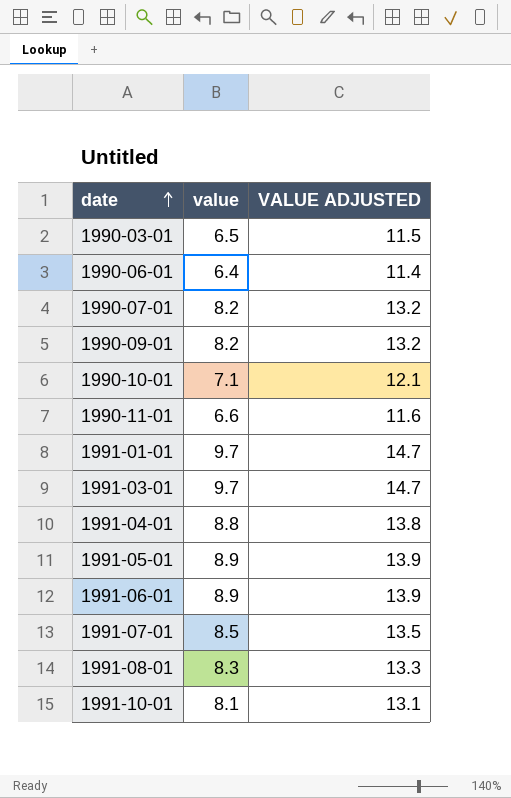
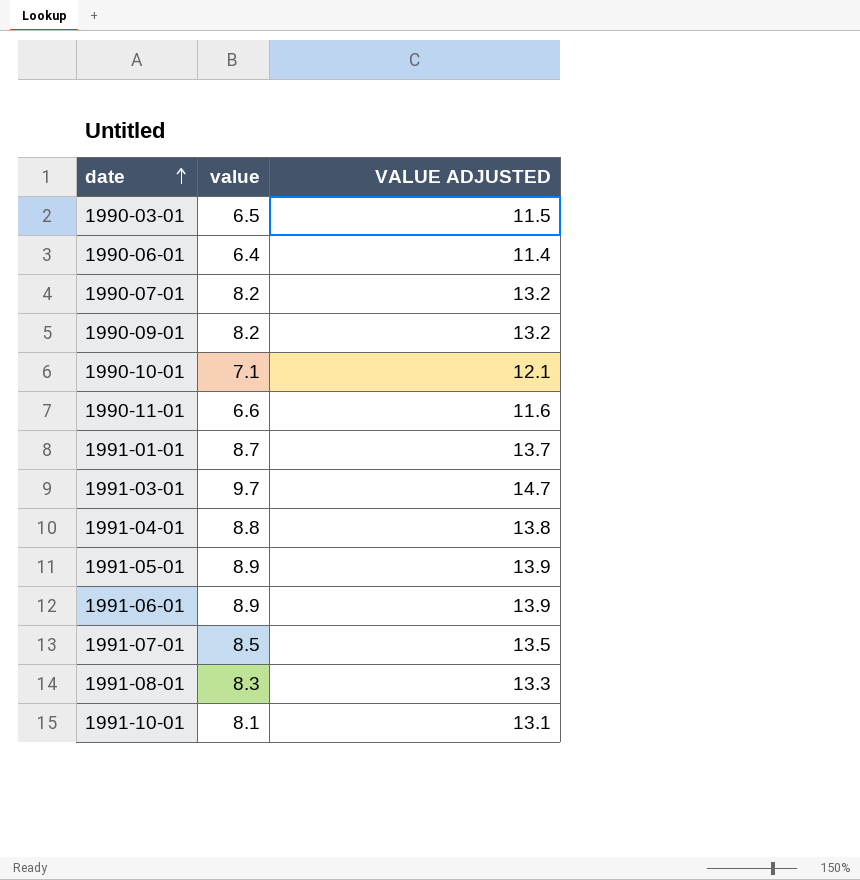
1991-01-01 | value: 9.7 -> 8.7
1991-01-01 | VALUE ADJUSTED: 14.7 -> 13.7

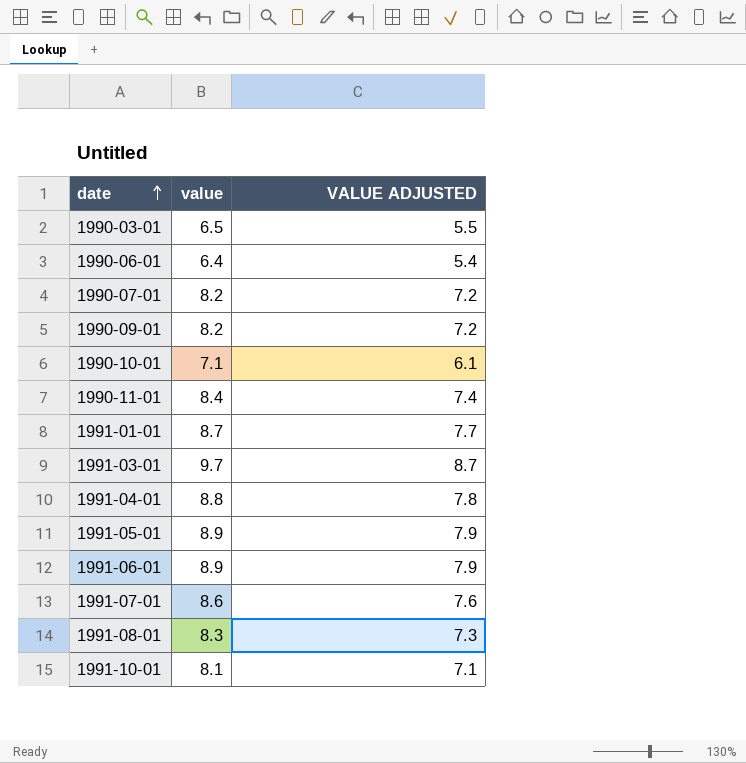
column VALUE ADJUSTED | formula: [value] + 5 -> [value] - 1
1990-11-01 | value: 6.6 -> 8.4
1991-07-01 | value: 8.5 -> 8.6

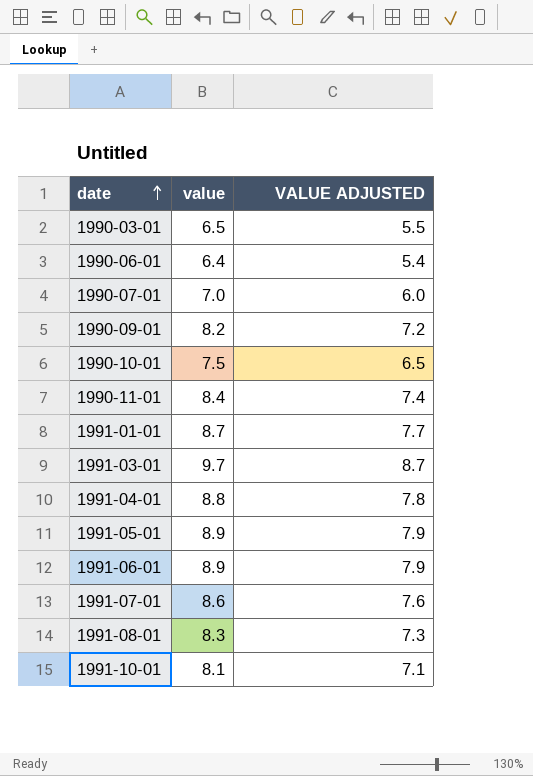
1990-07-01 | value: 8.2 -> 7.0
1990-07-01 | VALUE ADJUSTED: 7.2 -> 6.0
1990-10-01 | value: 7.1 -> 7.5
1990-10-01 | VALUE ADJUSTED: 6.1 -> 6.5

